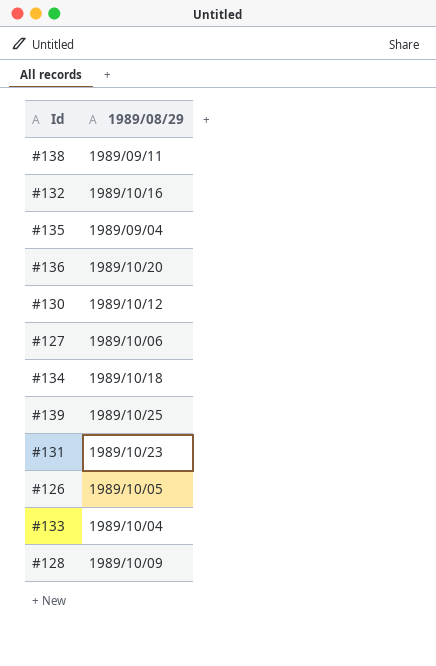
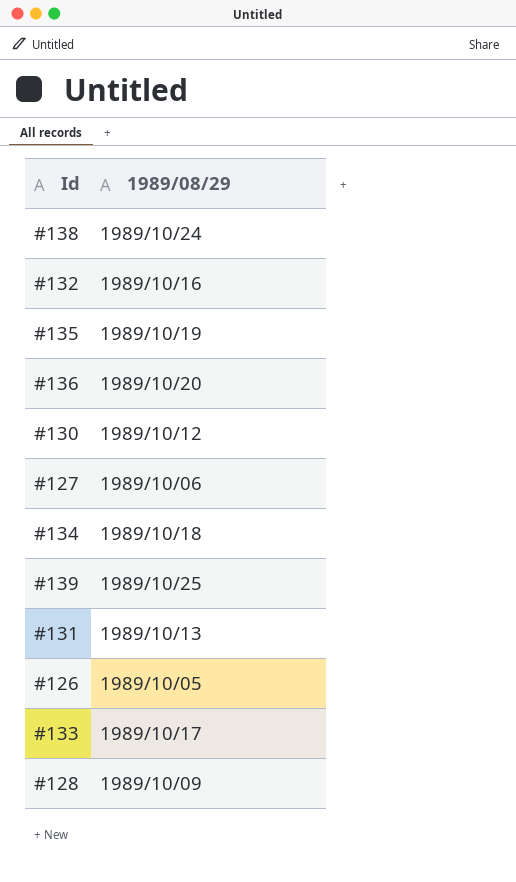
#138 | 1989/08/29: 1989/09/11 -> 1989/10/24
#135 | 1989/08/29: 1989/09/04 -> 1989/10/19
#131 | 1989/08/29: 1989/10/23 -> 1989/10/13
#133 | 1989/08/29: 1989/10/04 -> 1989/10/17

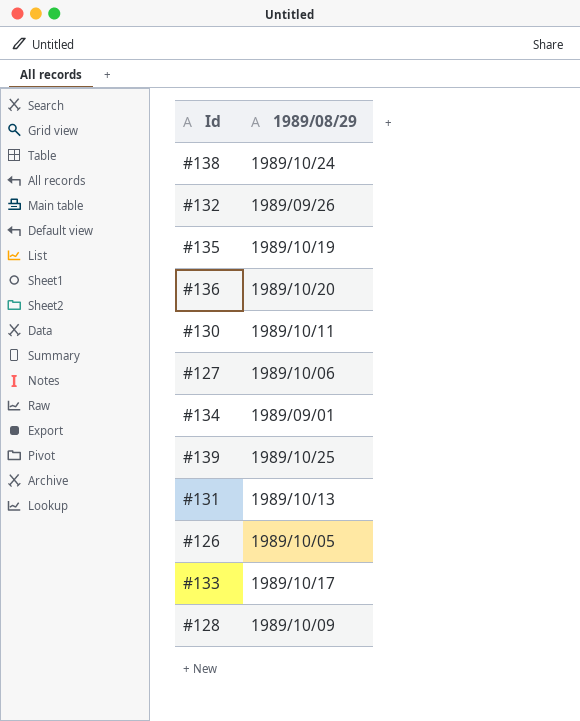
#132 | 1989/08/29: 1989/10/16 -> 1989/09/26
#130 | 1989/08/29: 1989/10/12 -> 1989/10/11
#134 | 1989/08/29: 1989/10/18 -> 1989/09/01

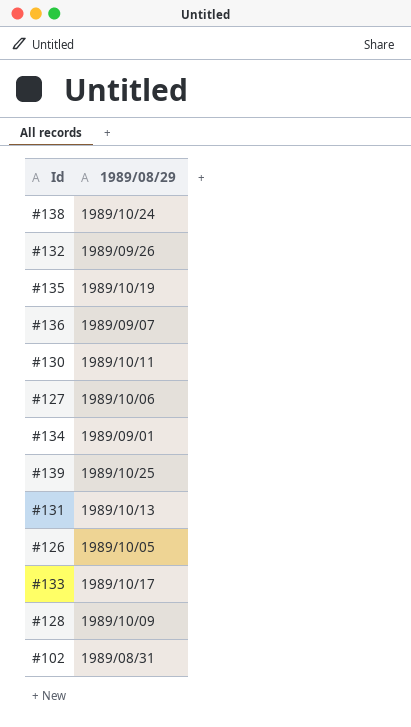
#136 | 1989/08/29: 1989/10/20 -> 1989/09/07
row #102: none -> 1989/08/31

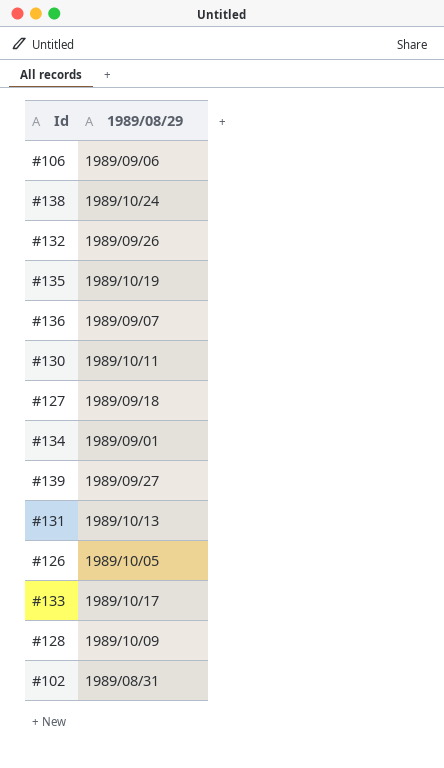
row #106: none -> 1989/09/06
#127 | 1989/08/29: 1989/10/06 -> 1989/09/18
#139 | 1989/08/29: 1989/10/25 -> 1989/09/27

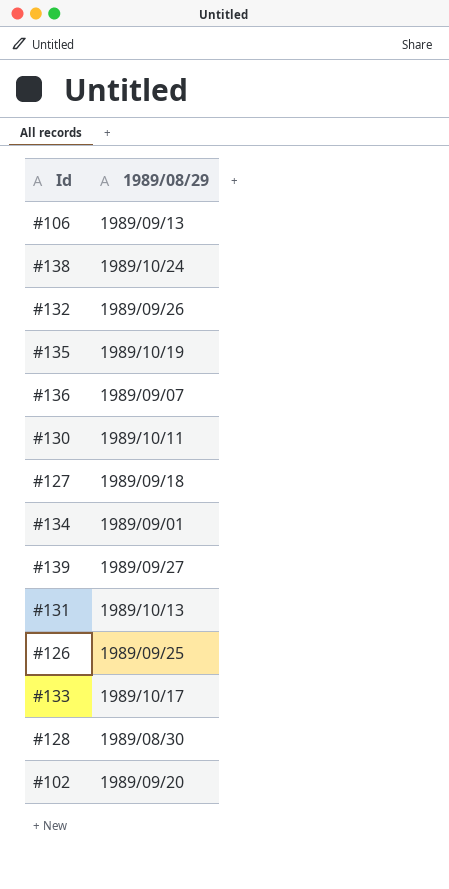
#106 | 1989/08/29: 1989/09/06 -> 1989/09/13
#126 | 1989/08/29: 1989/10/05 -> 1989/09/25
#128 | 1989/08/29: 1989/10/09 -> 1989/08/30
#102 | 1989/08/29: 1989/08/31 -> 1989/09/20

